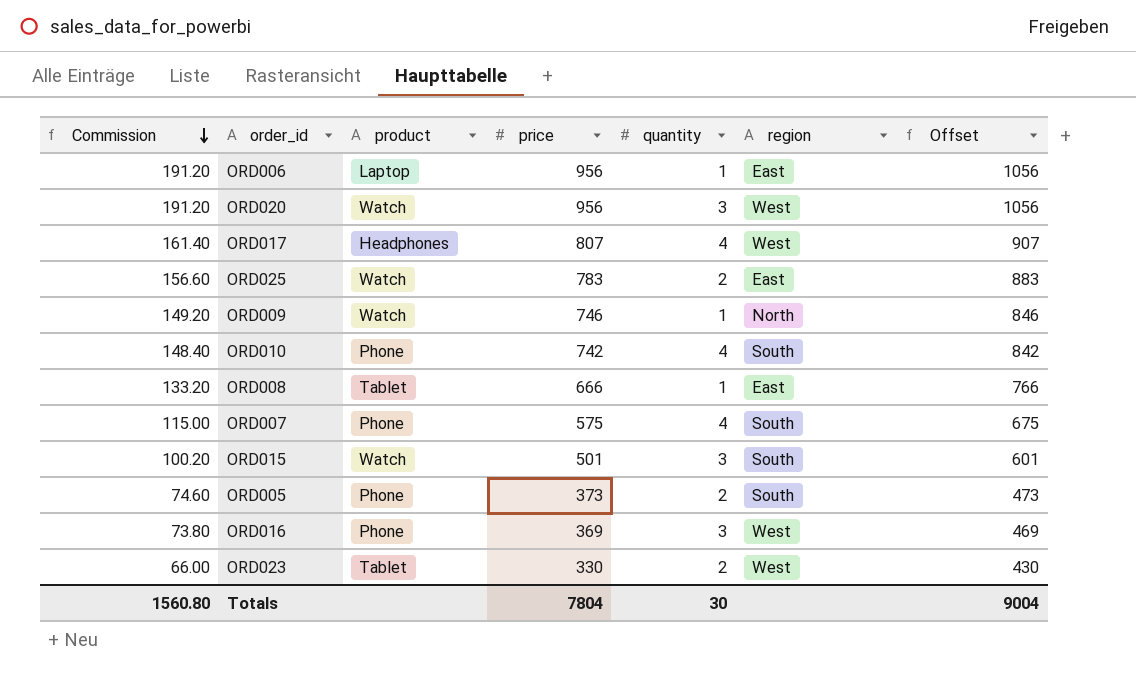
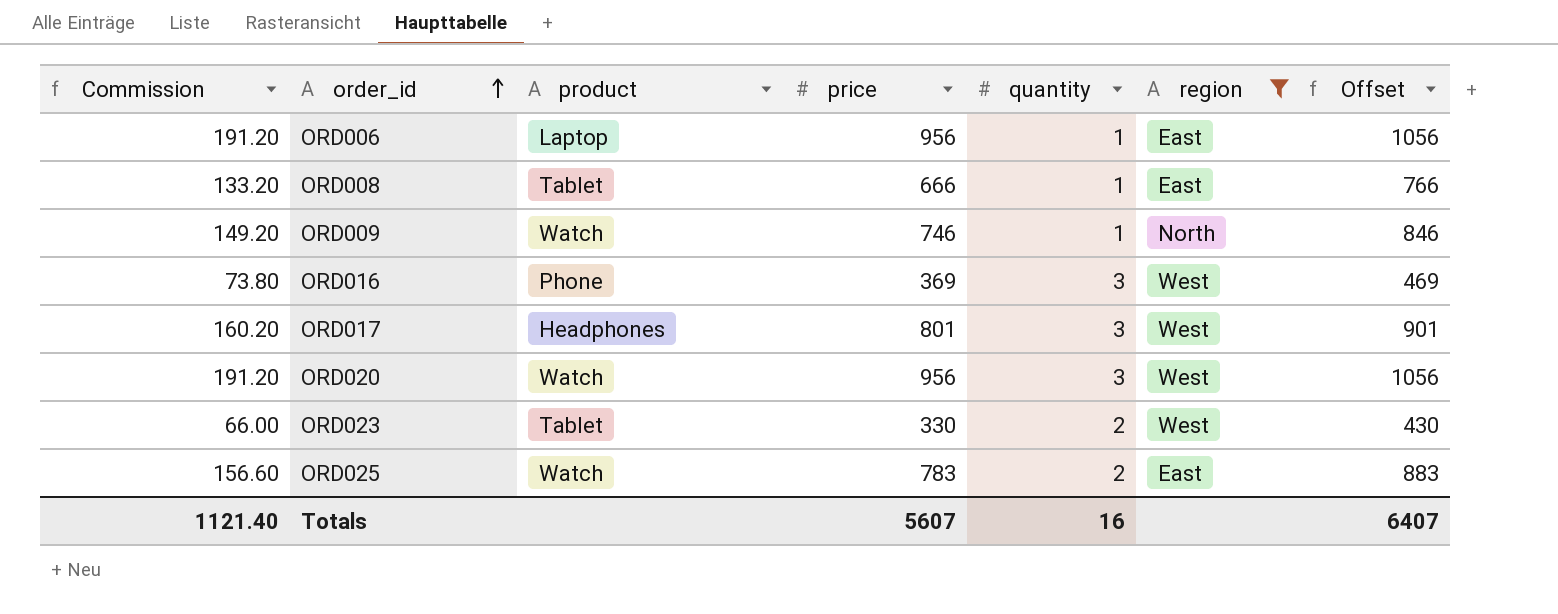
filter: none -> region != South
row order: Commission descending -> order_id ascending
ORD017 | Commission: 161.40 -> 160.20
ORD017 | price: 807 -> 801
ORD017 | quantity: 4 -> 3
ORD017 | Offset: 907 -> 901
Totals | Commission: 1560.80 -> 1121.40
Totals | price: 7804 -> 5607
Totals | quantity: 30 -> 16
Totals | Offset: 9004 -> 6407

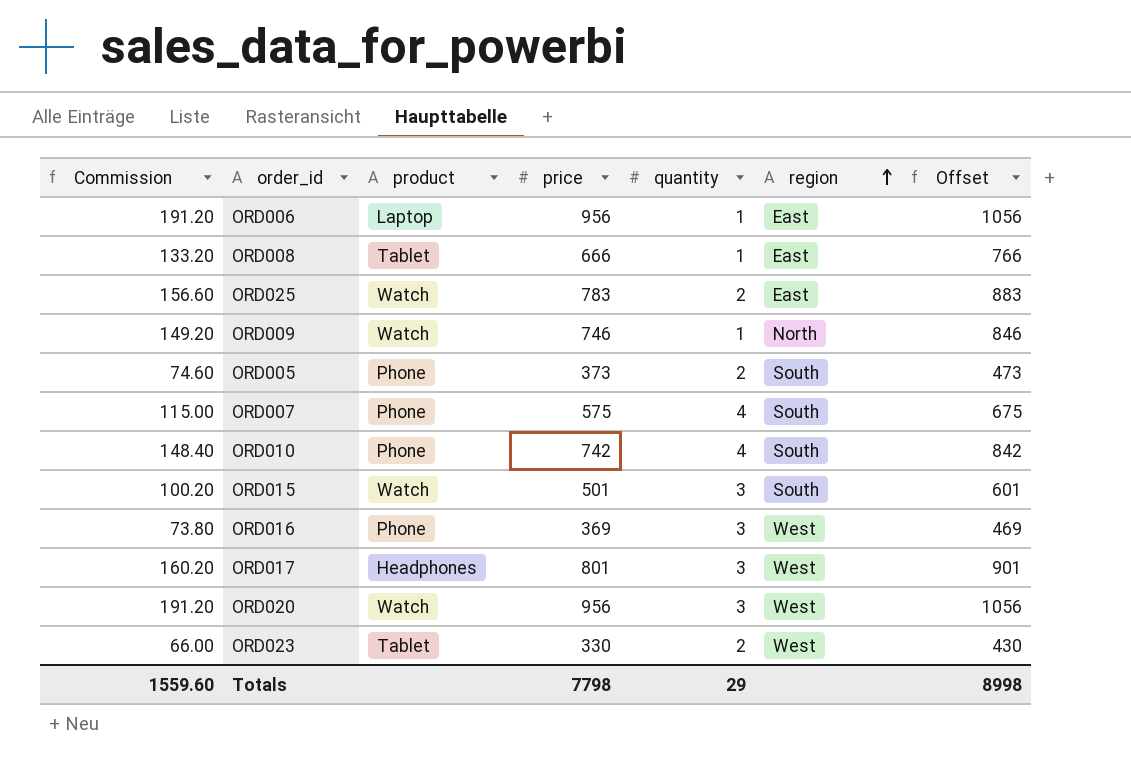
filter: region != South -> none
row order: order_id ascending -> region ascending
Totals | Commission: 1121.40 -> 1559.60
Totals | price: 5607 -> 7798
Totals | quantity: 16 -> 29
Totals | Offset: 6407 -> 8998

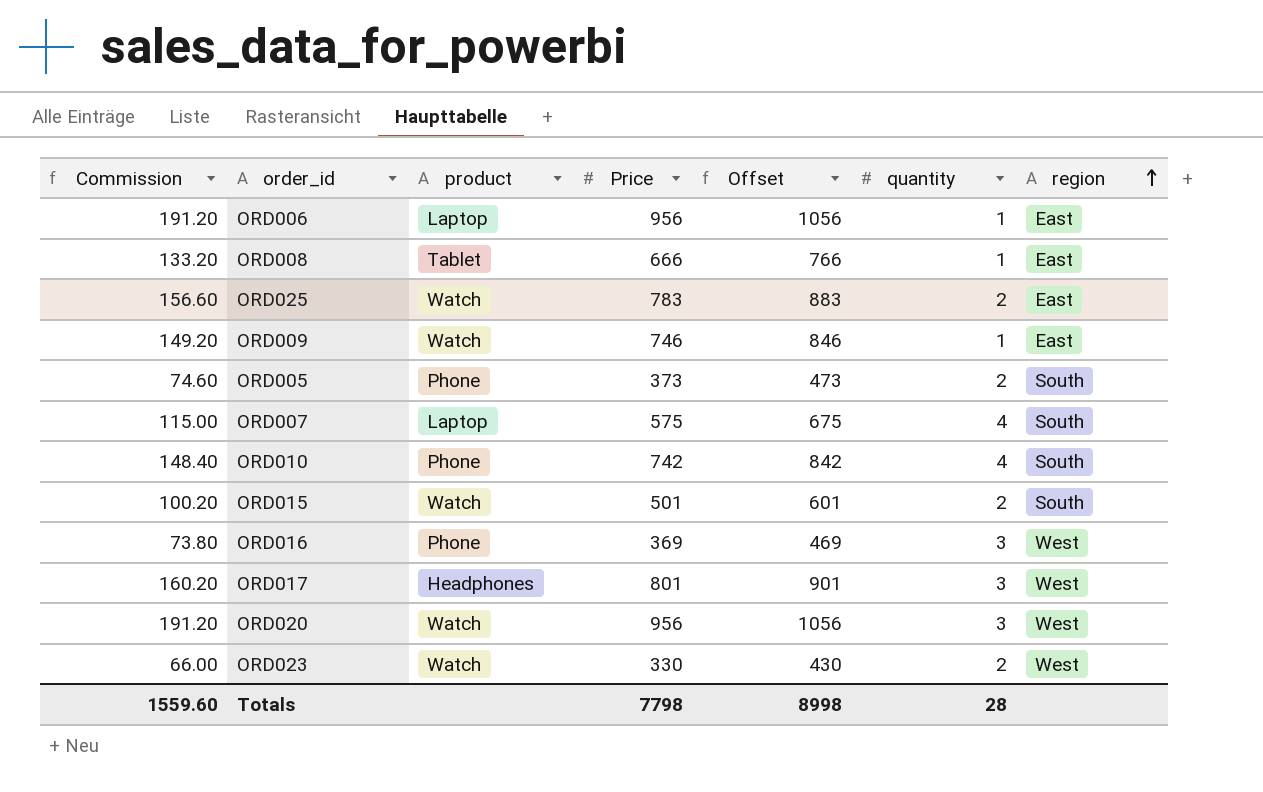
column name: price -> Price
column Offset | position: 7 -> 5
ORD009 | region: North -> East
ORD007 | product: Phone -> Laptop
ORD015 | quantity: 3 -> 2
ORD023 | product: Tablet -> Watch
Totals | quantity: 29 -> 28

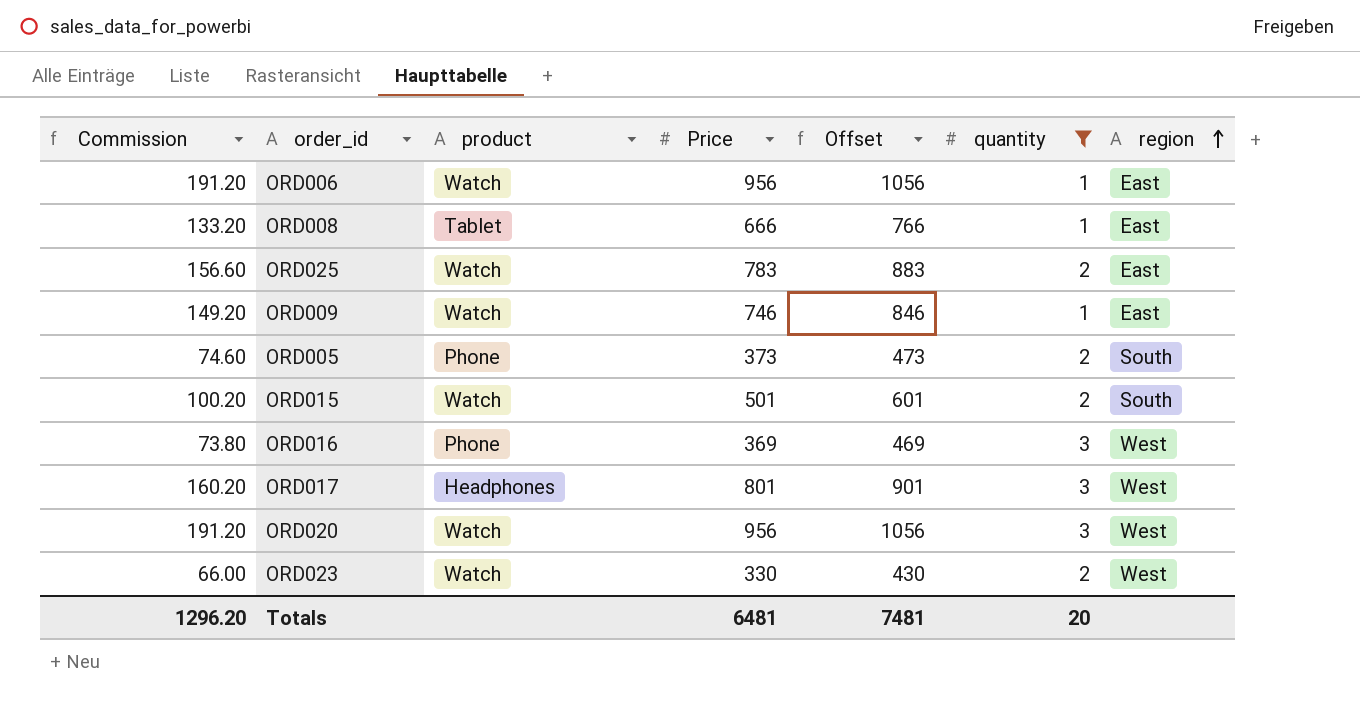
filter: none -> quantity != 4
ORD006 | product: Laptop -> Watch
Totals | Commission: 1559.60 -> 1296.20
Totals | Price: 7798 -> 6481
Totals | Offset: 8998 -> 7481
Totals | quantity: 28 -> 20

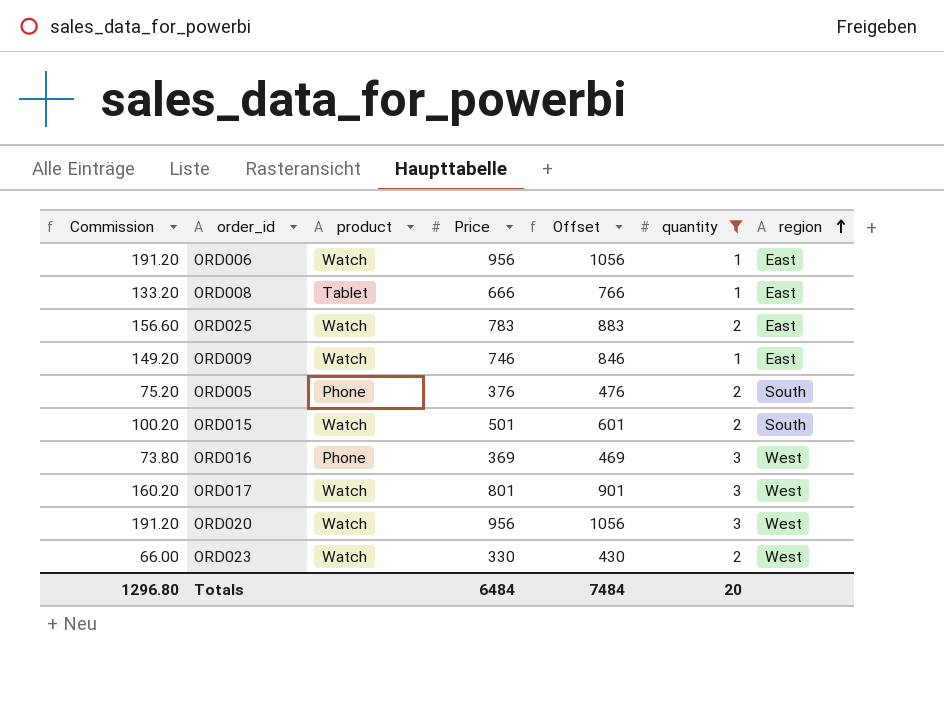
ORD005 | Commission: 74.60 -> 75.20
ORD005 | Price: 373 -> 376
ORD005 | Offset: 473 -> 476
ORD017 | product: Headphones -> Watch
Totals | Commission: 1296.20 -> 1296.80
Totals | Price: 6481 -> 6484
Totals | Offset: 7481 -> 7484

